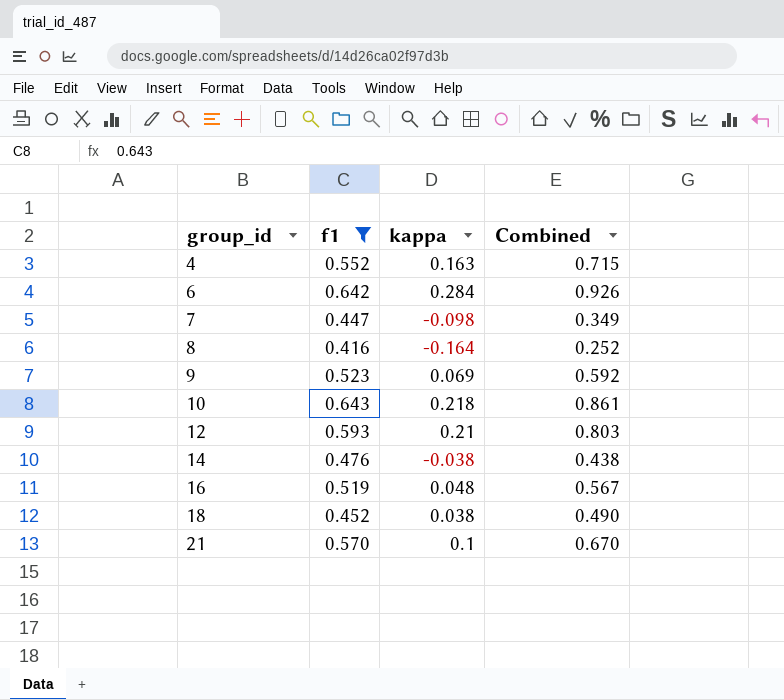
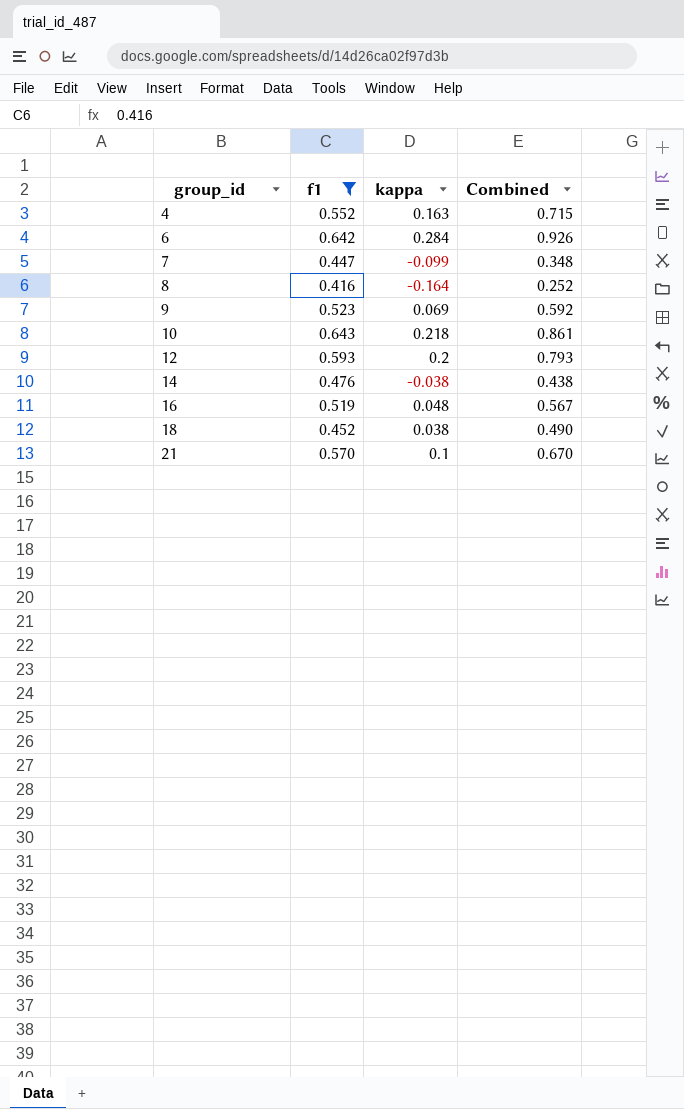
7 | kappa: -0.098 -> -0.099
7 | Combined: 0.349 -> 0.348
12 | kappa: 0.21 -> 0.2
12 | Combined: 0.803 -> 0.793

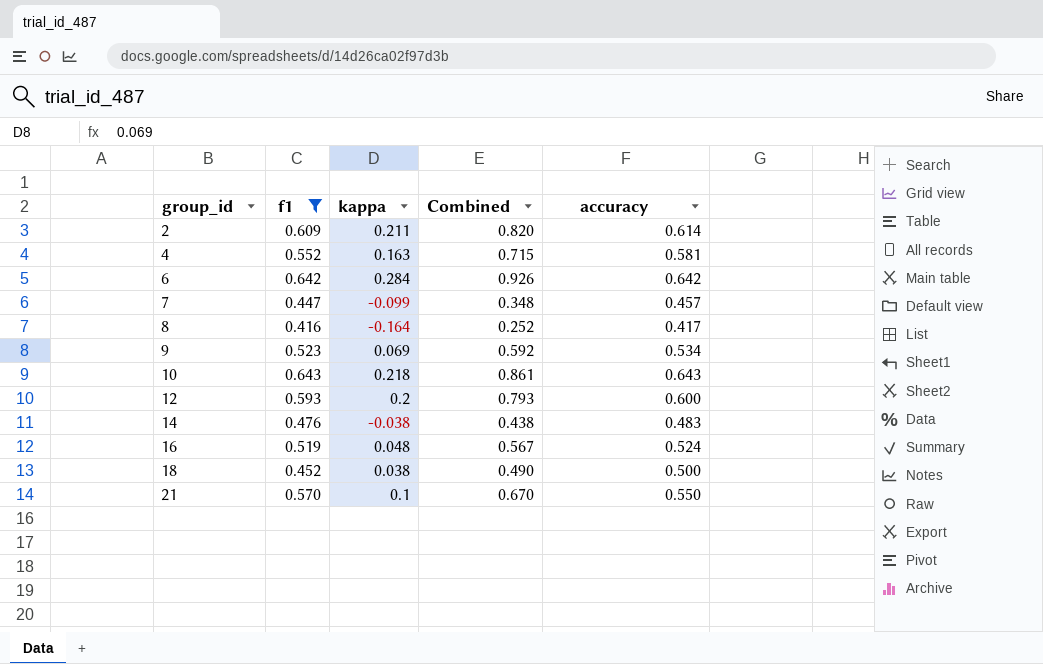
column accuracy | position: none -> 5
row 2: none -> 0.609 | 0.211 | 0.820 | 0.614

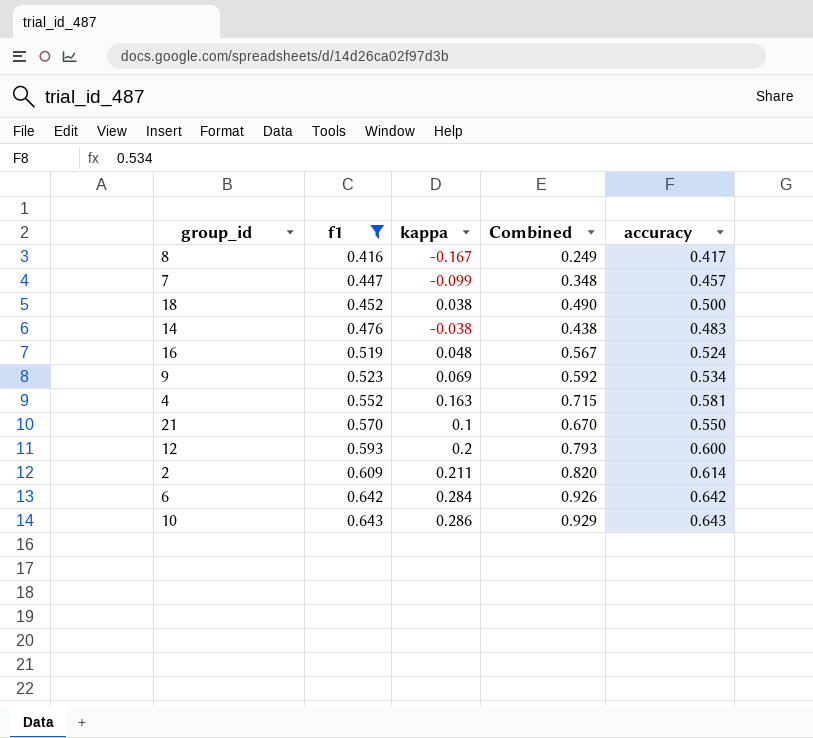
row order: group_id ascending -> f1 ascending
8 | kappa: -0.164 -> -0.167
8 | Combined: 0.252 -> 0.249
10 | kappa: 0.218 -> 0.286
10 | Combined: 0.861 -> 0.929

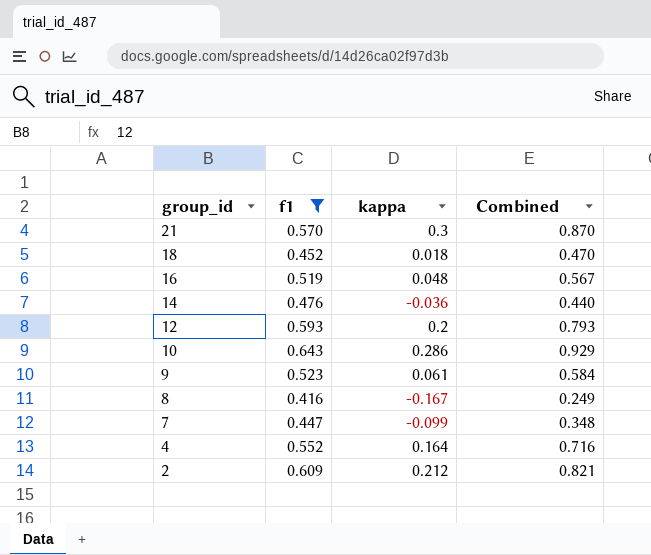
row order: f1 ascending -> group_id descending
column accuracy | position: 5 -> none
row 6: 0.642 | 0.284 | 0.926 | 0.642 -> none
21 | kappa: 0.1 -> 0.3
21 | Combined: 0.670 -> 0.870
18 | kappa: 0.038 -> 0.018
18 | Combined: 0.490 -> 0.470
14 | kappa: -0.038 -> -0.036
14 | Combined: 0.438 -> 0.440
9 | kappa: 0.069 -> 0.061
9 | Combined: 0.592 -> 0.584
4 | kappa: 0.163 -> 0.164
4 | Combined: 0.715 -> 0.716
2 | kappa: 0.211 -> 0.212
2 | Combined: 0.820 -> 0.821

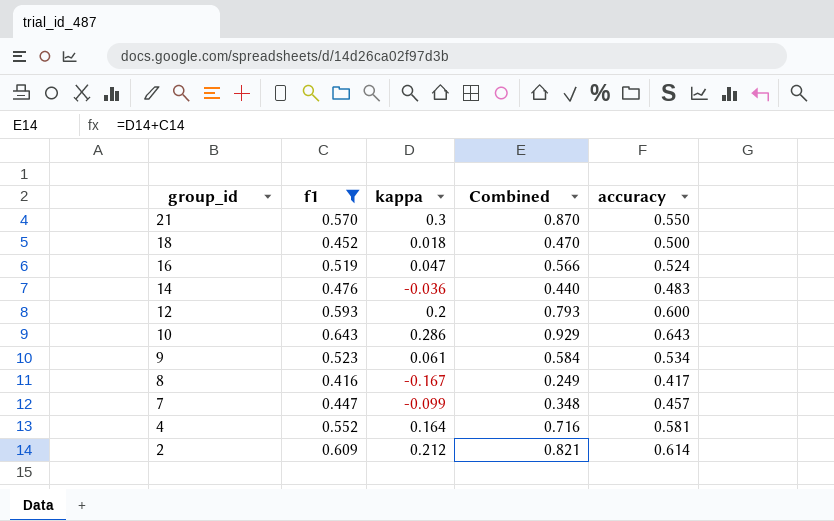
column accuracy | position: none -> 5
16 | kappa: 0.048 -> 0.047
16 | Combined: 0.567 -> 0.566

